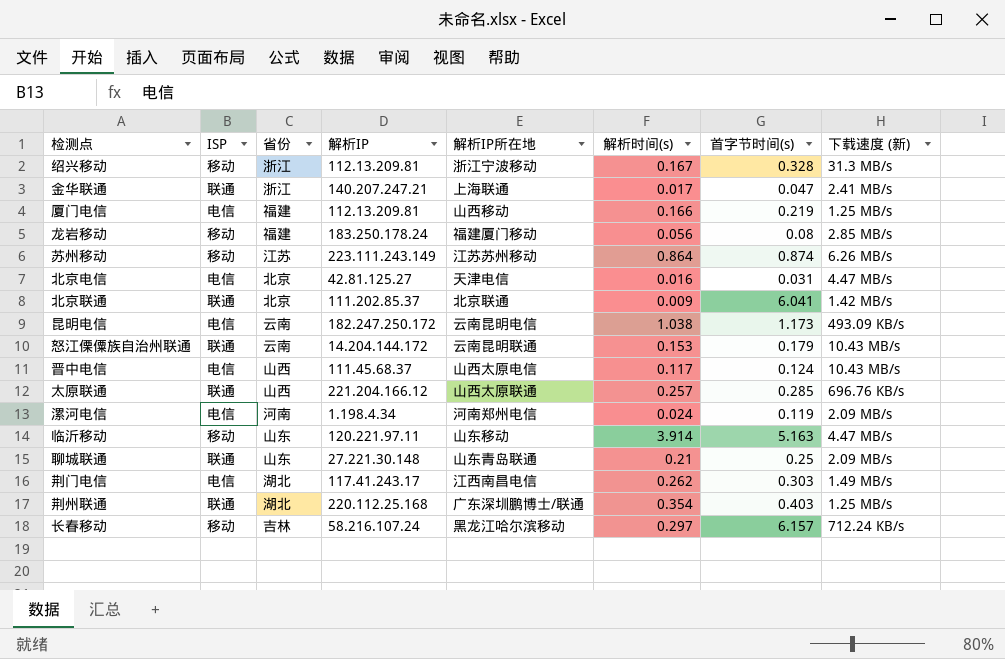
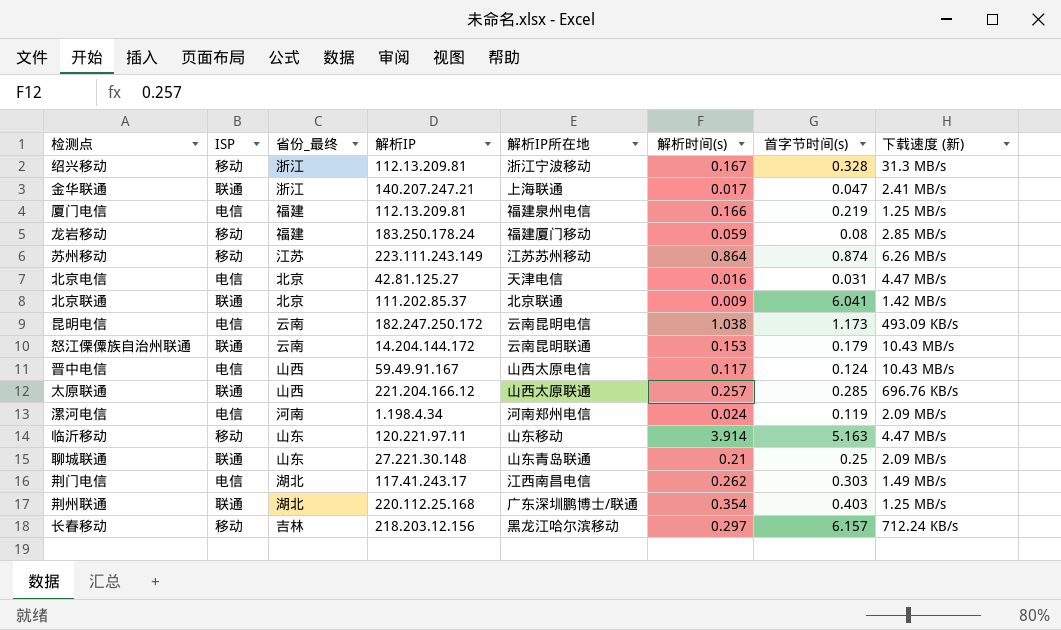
column name: 省份 -> 省份_最终
厦门电信 | 解析IP所在地: 山西移动 -> 福建泉州电信
龙岩移动 | 解析时间(s): 0.056 -> 0.059
晋中电信 | 解析IP: 111.45.68.37 -> 59.49.91.167
长春移动 | 解析IP: 58.216.107.24 -> 218.203.12.156

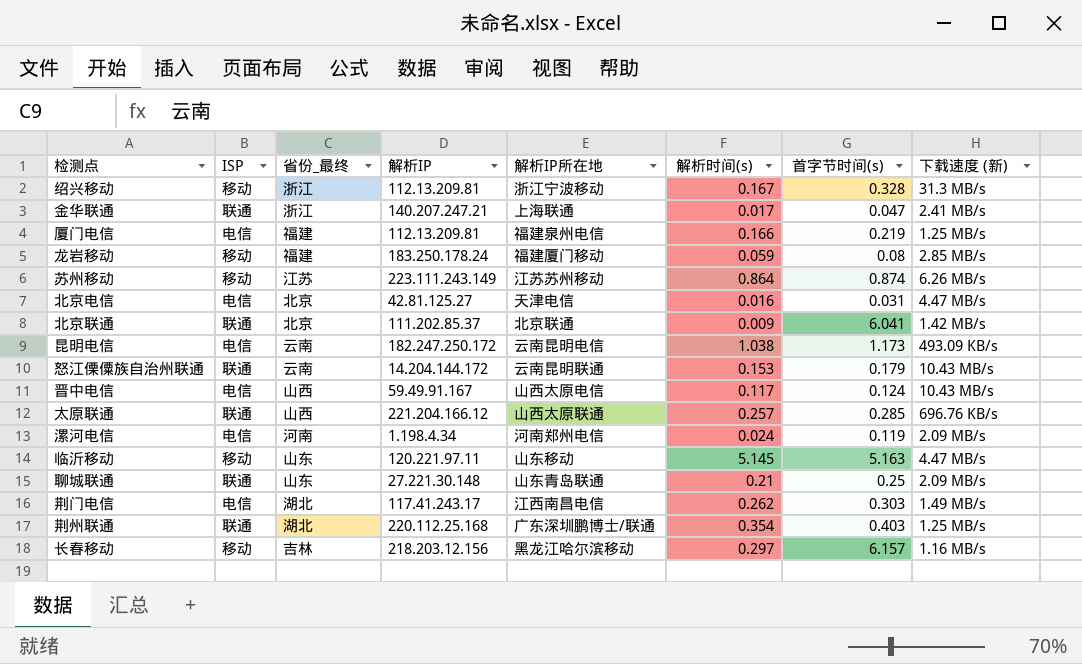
临沂移动 | 解析时间(s): 3.914 -> 5.145
长春移动 | 下载速度 (新): 712.24 KB/s -> 1.16 MB/s

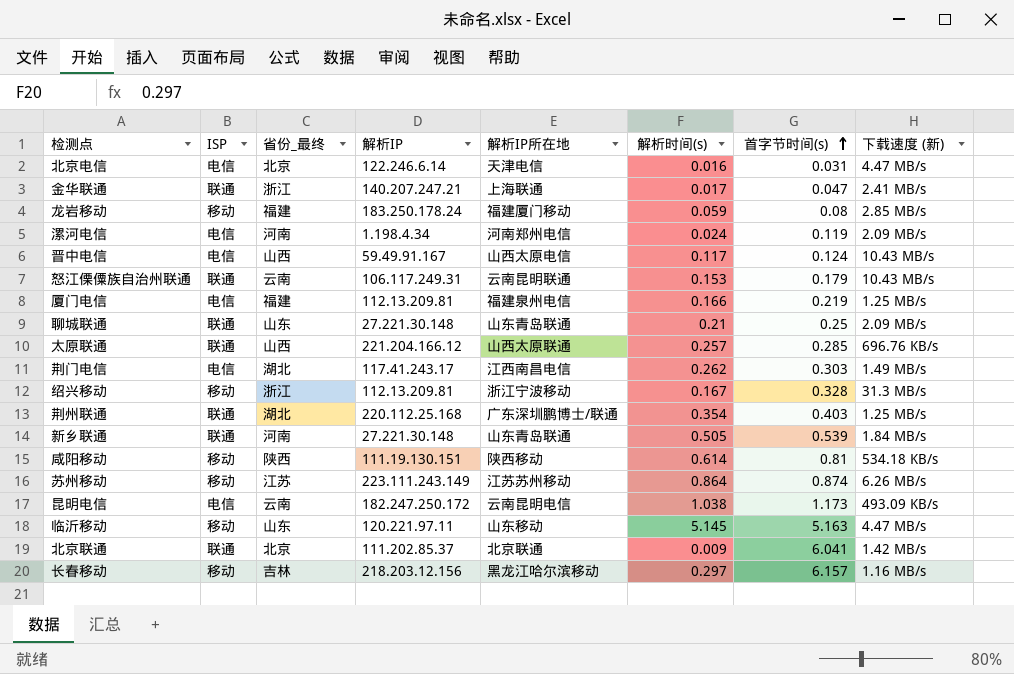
row order: none -> 首字节时间(s) ascending
北京电信 | 解析IP: 42.81.125.27 -> 122.246.6.14
怒江傈僳族自治州联通 | 解析IP: 14.204.144.172 -> 106.117.249.31
row 新乡联通: none -> 联通 | 河南 | 27.221.30.148 | 山东青岛联通 | 0.505 | 0.539 | 1.84 MB/s
row 咸阳移动: none -> 移动 | 陕西 | 111.19.130.151 | 陕西移动 | 0.614 | 0.81 | 534.18 KB/s

